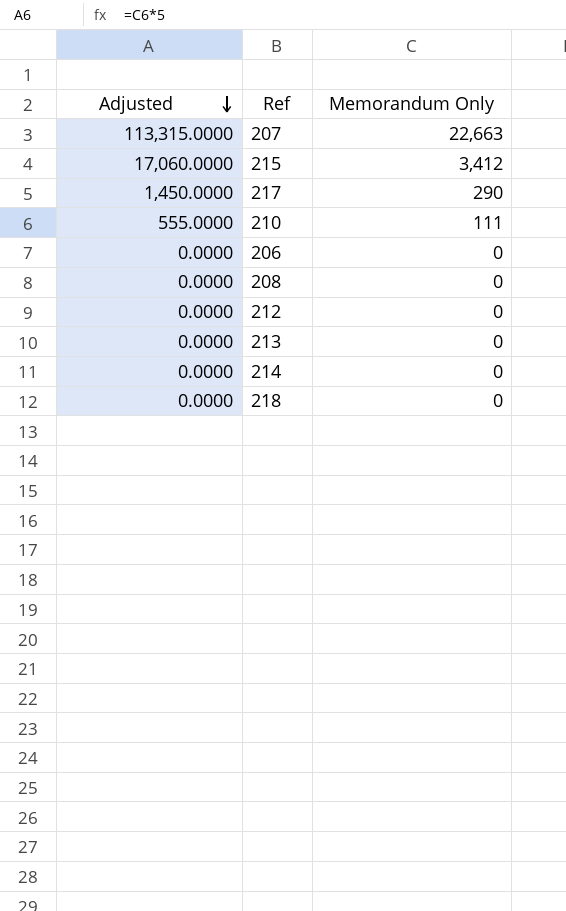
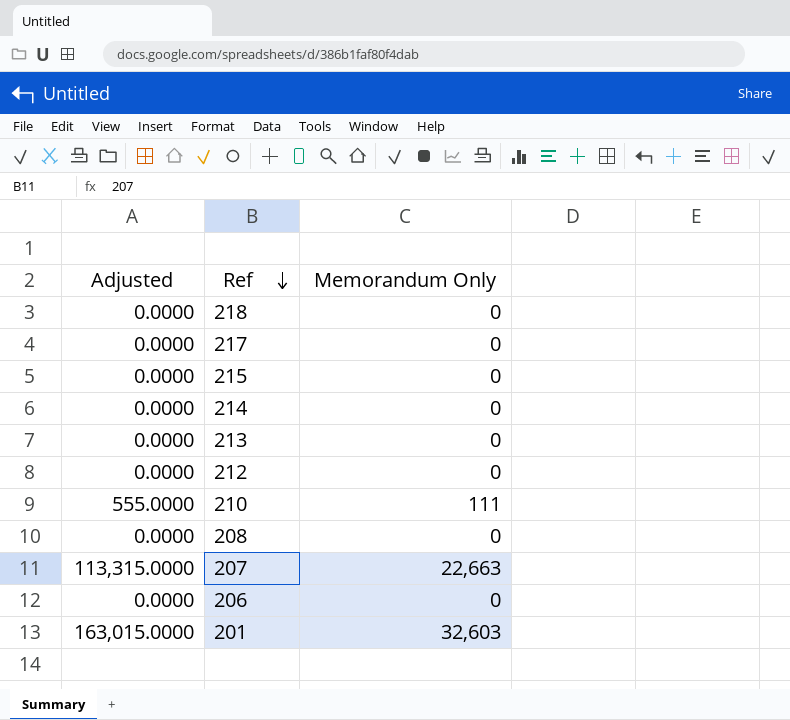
row order: Adjusted descending -> Ref descending
217 | Adjusted: 1,450.0000 -> 0.0000
217 | Memorandum Only: 290 -> 0
215 | Adjusted: 17,060.0000 -> 0.0000
215 | Memorandum Only: 3,412 -> 0
row 201: none -> 163,015.0000 | 32,603

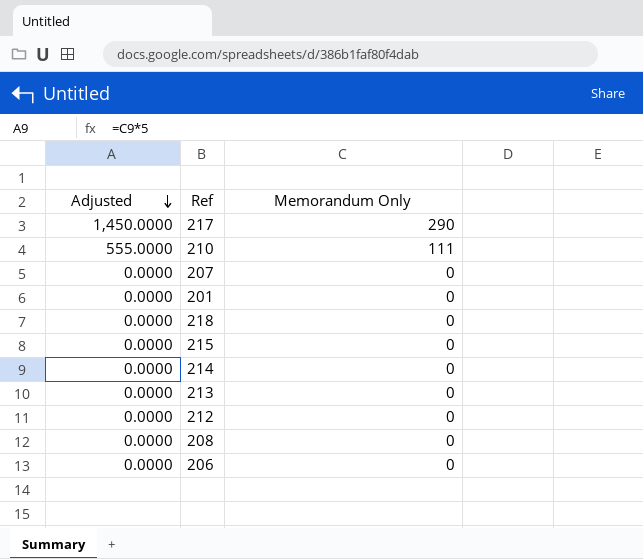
row order: Ref descending -> Adjusted descending
217 | Adjusted: 0.0000 -> 1,450.0000
217 | Memorandum Only: 0 -> 290
207 | Adjusted: 113,315.0000 -> 0.0000
207 | Memorandum Only: 22,663 -> 0
201 | Adjusted: 163,015.0000 -> 0.0000
201 | Memorandum Only: 32,603 -> 0

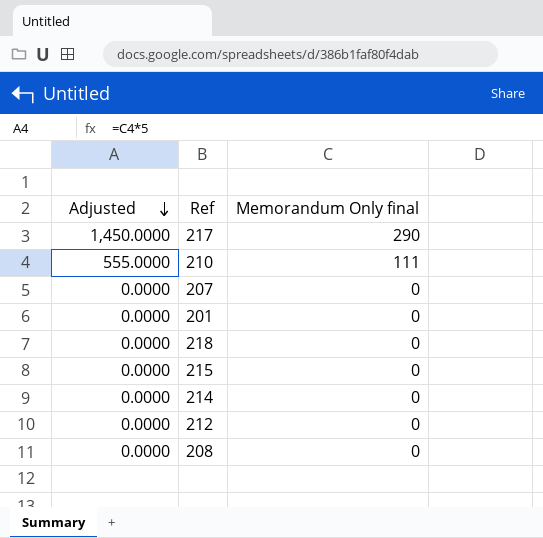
column name: Memorandum Only -> Memorandum Only final
row 213: 0.0000 | 0 -> none
row 206: 0.0000 | 0 -> none

